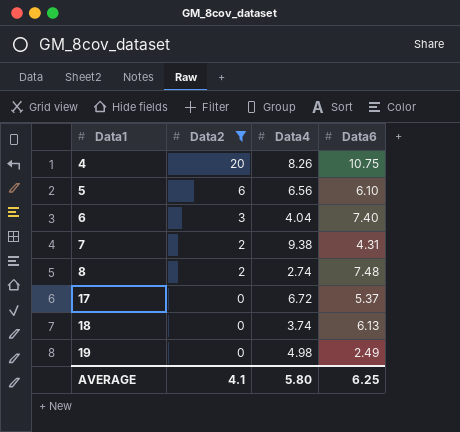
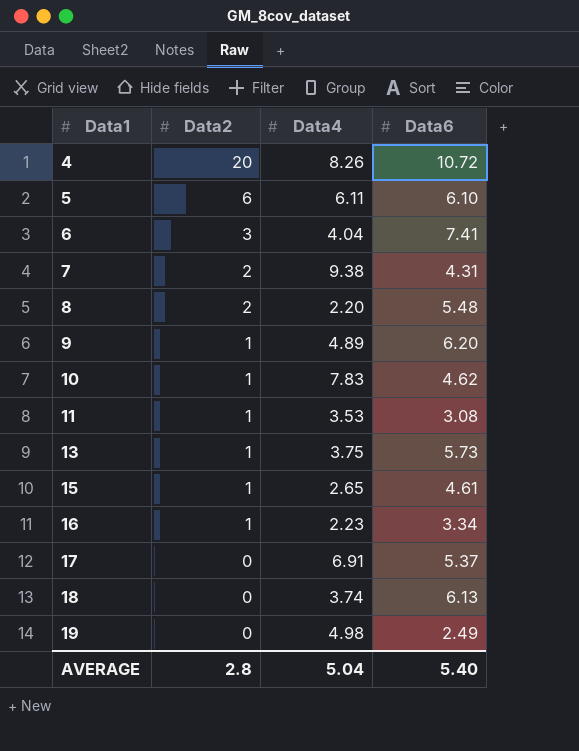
filter: Data2 != 1 -> none
4 | Data6: 10.75 -> 10.72
5 | Data4: 6.56 -> 6.11
6 | Data6: 7.40 -> 7.41
8 | Data4: 2.74 -> 2.20
8 | Data6: 7.48 -> 5.48
17 | Data4: 6.72 -> 6.91
AVERAGE | Data2: 4.1 -> 2.8
AVERAGE | Data4: 5.80 -> 5.04
AVERAGE | Data6: 6.25 -> 5.40

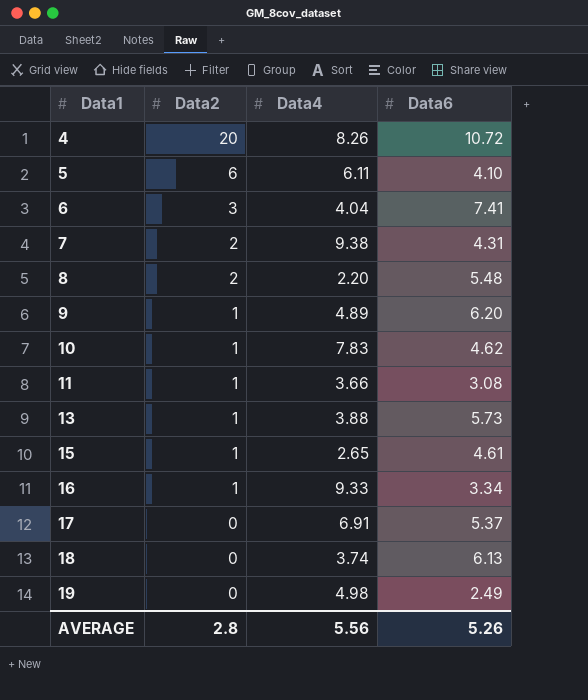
5 | Data6: 6.10 -> 4.10
11 | Data4: 3.53 -> 3.66
13 | Data4: 3.75 -> 3.88
16 | Data4: 2.23 -> 9.33
AVERAGE | Data4: 5.04 -> 5.56
AVERAGE | Data6: 5.40 -> 5.26

